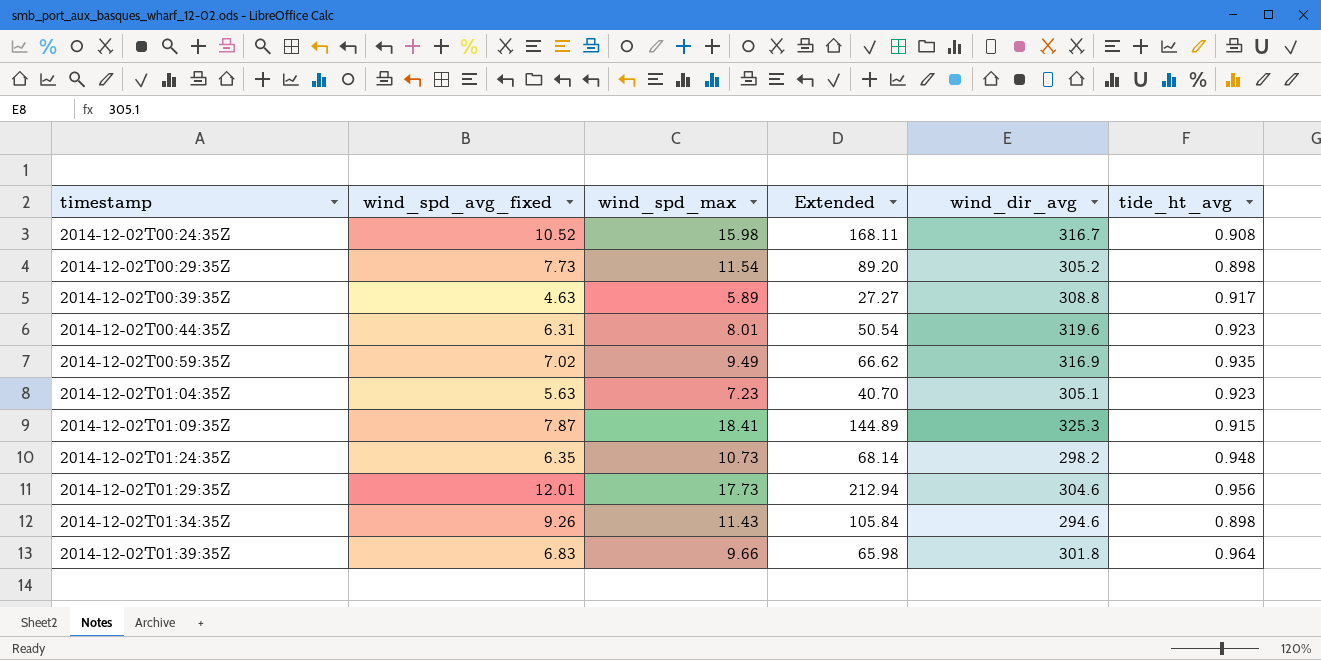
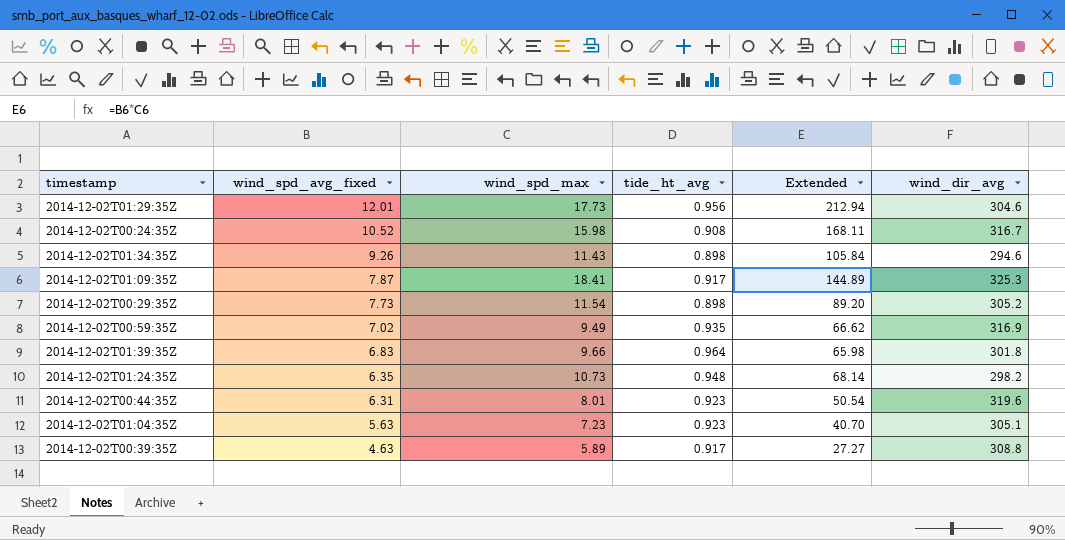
row order: timestamp ascending -> wind_spd_avg_fixed descending
column tide_ht_avg | position: 6 -> 4
2014-12-02T01:09:35Z | tide_ht_avg: 0.915 -> 0.917

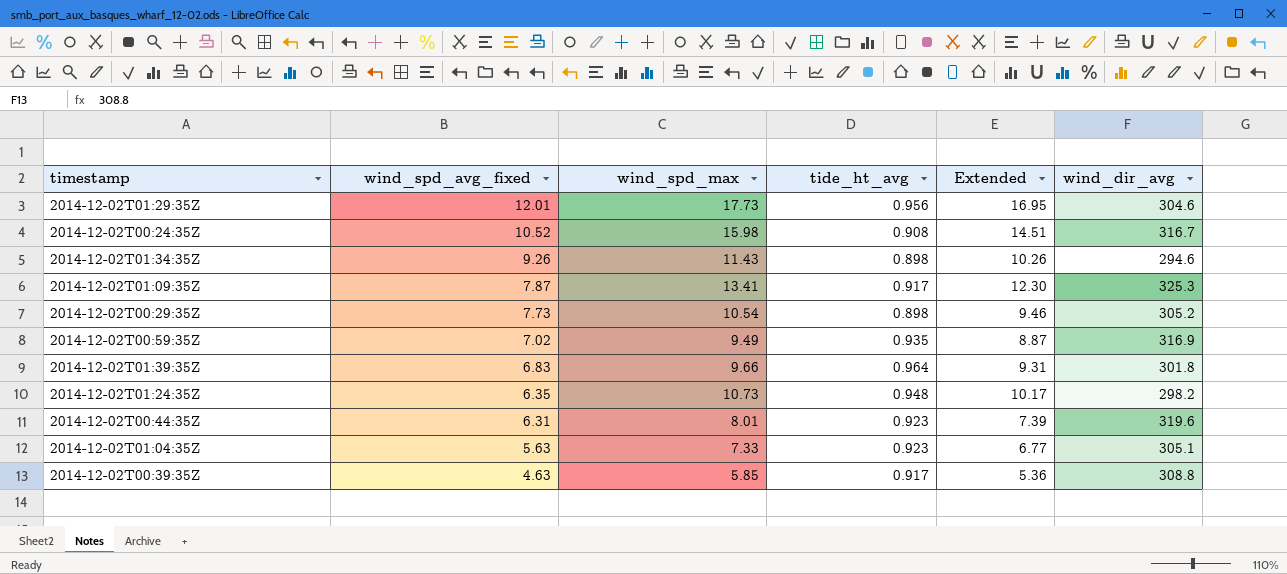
column Extended | formula: [wind_spd_avg_fixed] * [wind_spd_max] -> [wind_spd_max] * [tide_ht_avg]
2014-12-02T01:09:35Z | wind_spd_max: 18.41 -> 13.41
2014-12-02T00:29:35Z | wind_spd_max: 11.54 -> 10.54
2014-12-02T01:04:35Z | wind_spd_max: 7.23 -> 7.33
2014-12-02T00:39:35Z | wind_spd_max: 5.89 -> 5.85

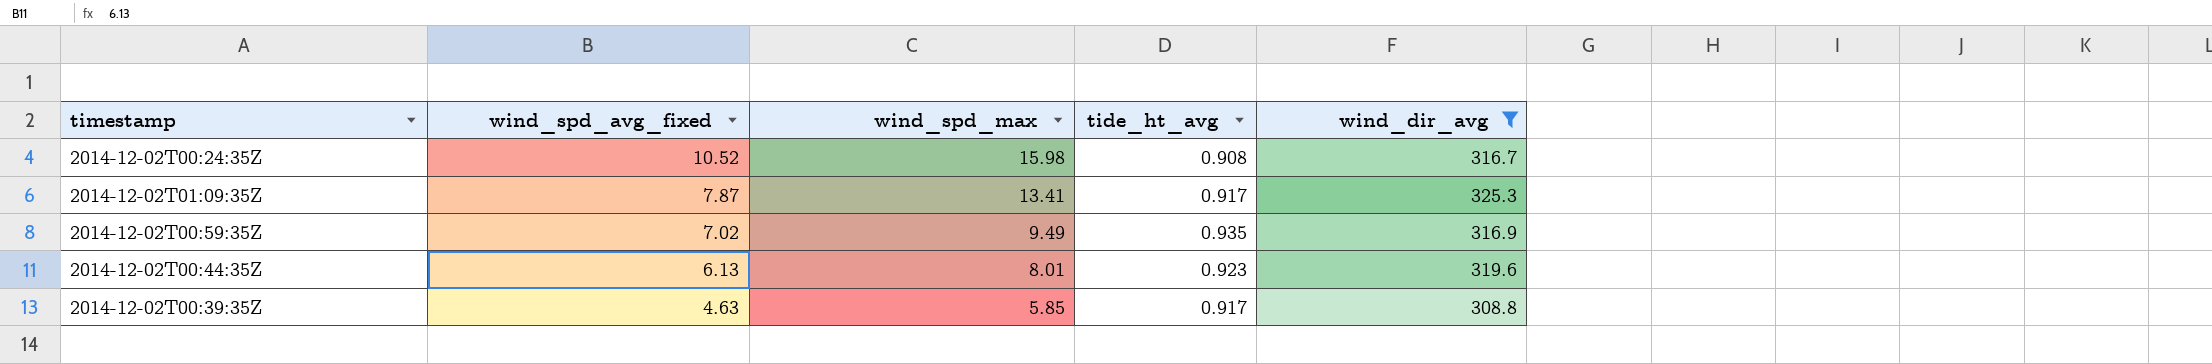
filter: none -> wind_dir_avg >= 308.8
column Extended | formula: [wind_spd_max] * [tide_ht_avg] -> none
2014-12-02T00:44:35Z | wind_spd_avg_fixed: 6.31 -> 6.13

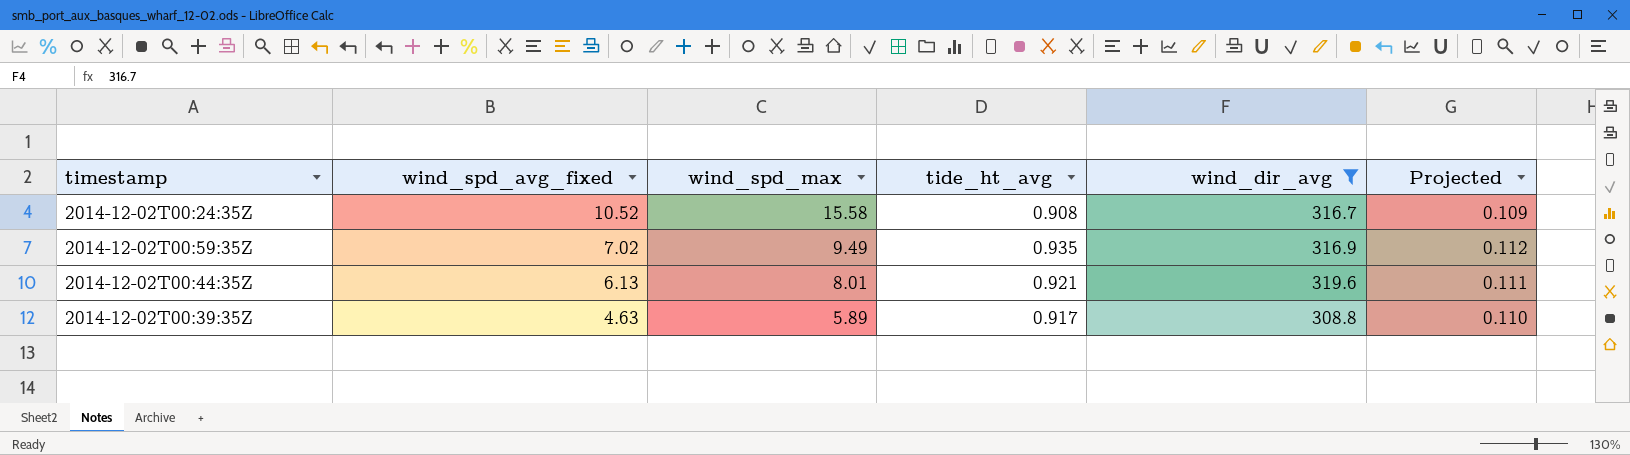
column Projected | formula: none -> [tide_ht_avg] * 0.12
row 2014-12-02T01:09:35Z: 7.87 | 13.41 | 0.917 | 325.3 -> none
2014-12-02T00:24:35Z | wind_spd_max: 15.98 -> 15.58
2014-12-02T00:44:35Z | tide_ht_avg: 0.923 -> 0.921
2014-12-02T00:39:35Z | wind_spd_max: 5.85 -> 5.89

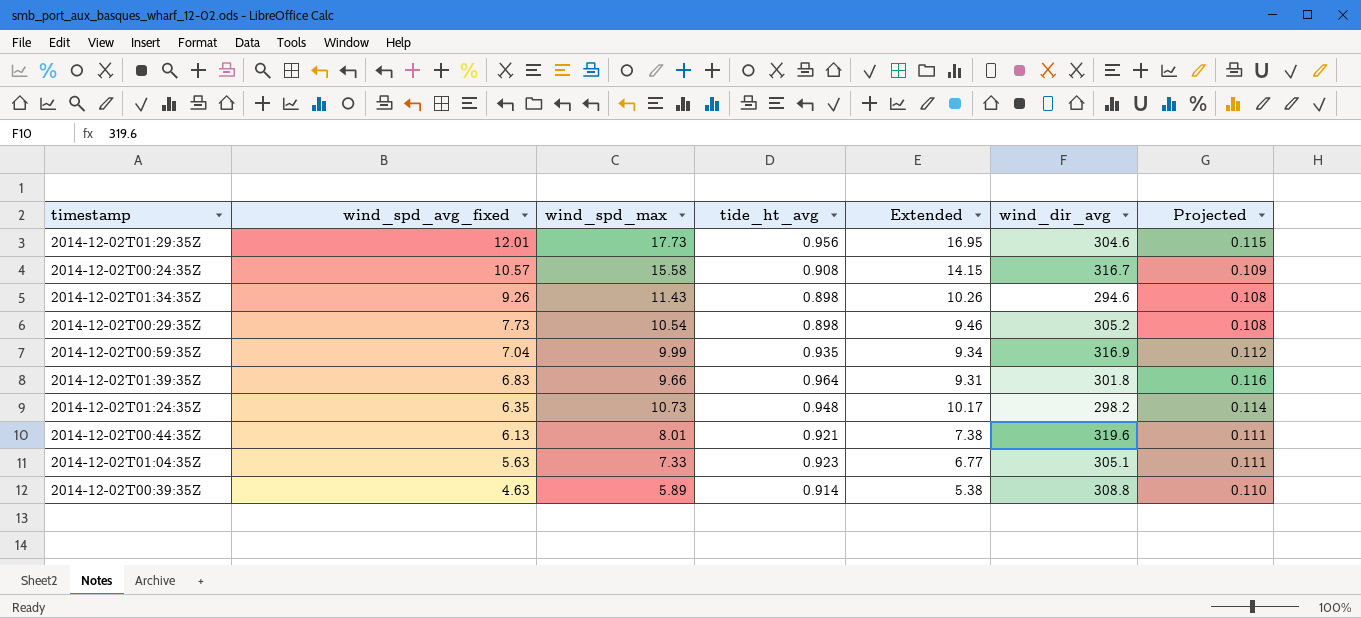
filter: wind_dir_avg >= 308.8 -> none
column Extended | formula: none -> [wind_spd_max] * [tide_ht_avg]
2014-12-02T00:24:35Z | wind_spd_avg_fixed: 10.52 -> 10.57
2014-12-02T00:59:35Z | wind_spd_avg_fixed: 7.02 -> 7.04
2014-12-02T00:59:35Z | wind_spd_max: 9.49 -> 9.99
2014-12-02T00:39:35Z | tide_ht_avg: 0.917 -> 0.914

